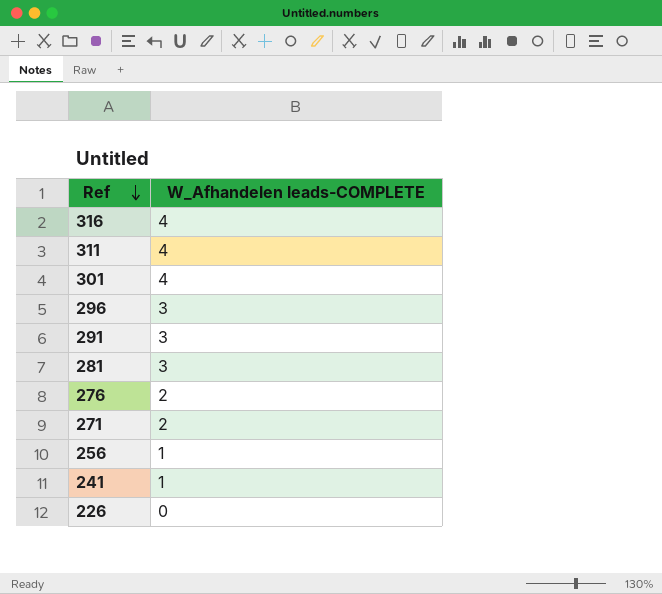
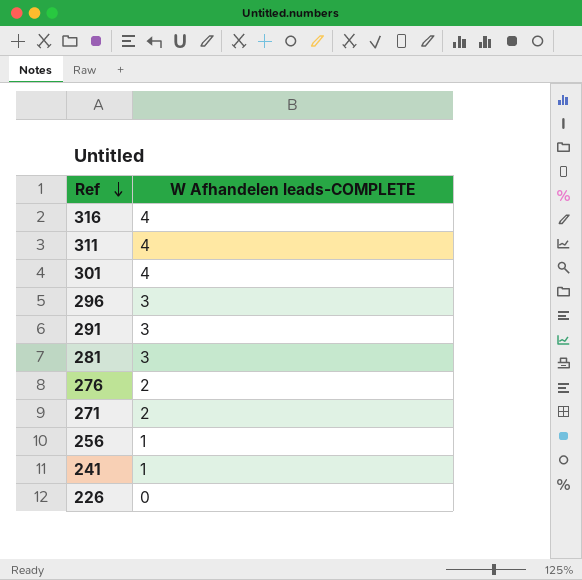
column name: W_Afhandelen leads-COMPLETE -> W Afhandelen leads-COMPLETE

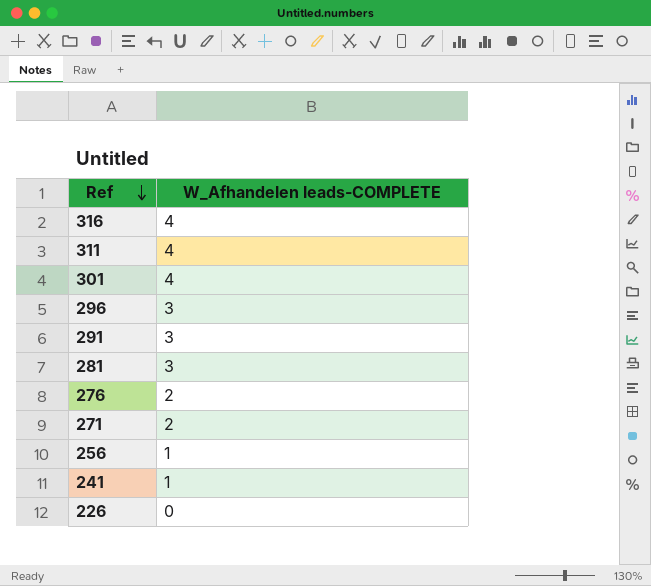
column name: W Afhandelen leads-COMPLETE -> W_Afhandelen leads-COMPLETE

